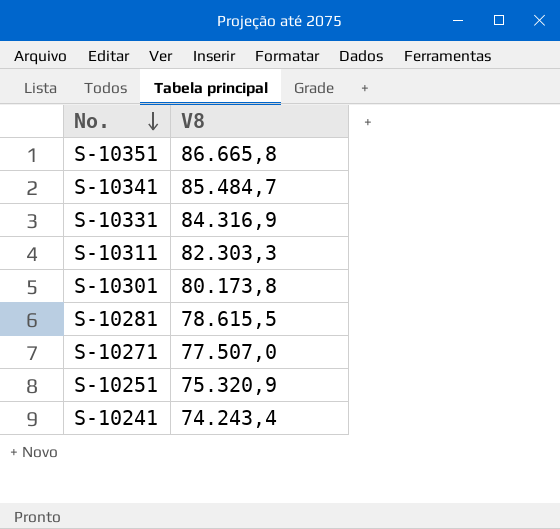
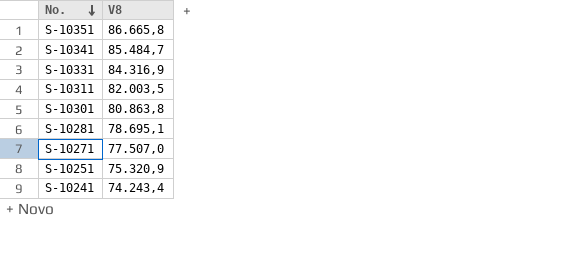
S-10311 | V8: 82.303,3 -> 82.003,5
S-10301 | V8: 80.173,8 -> 80.863,8
S-10281 | V8: 78.615,5 -> 78.695,1

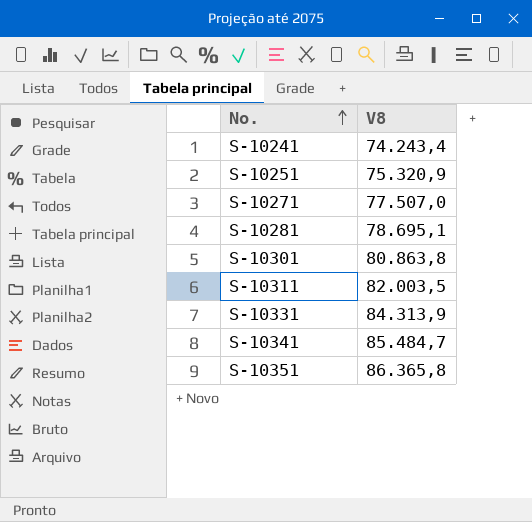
row order: No. descending -> No. ascending
S-10331 | V8: 84.316,9 -> 84.313,9
S-10351 | V8: 86.665,8 -> 86.365,8

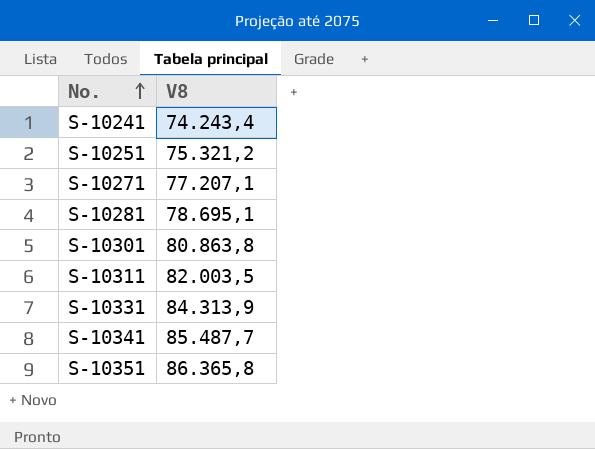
S-10251 | V8: 75.320,9 -> 75.321,2
S-10271 | V8: 77.507,0 -> 77.207,1
S-10341 | V8: 85.484,7 -> 85.487,7

